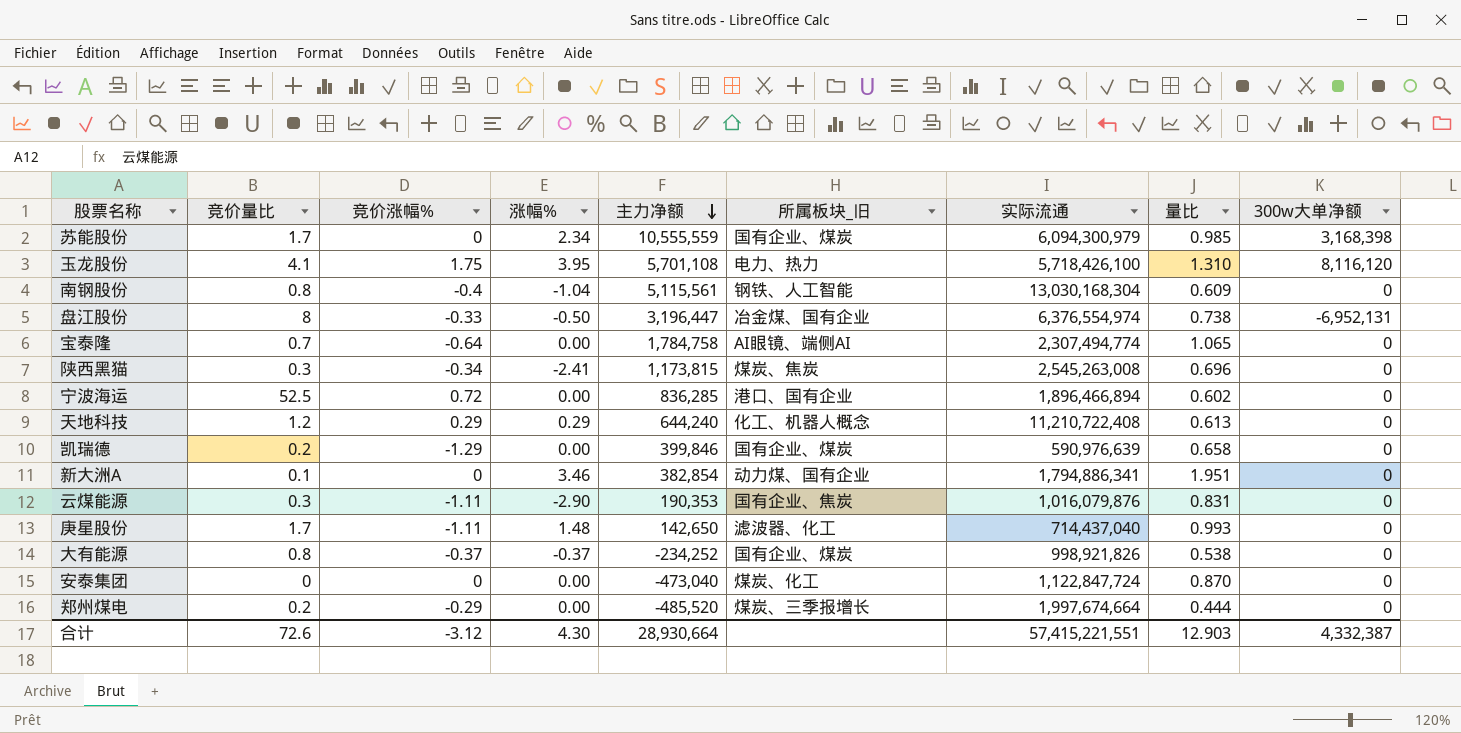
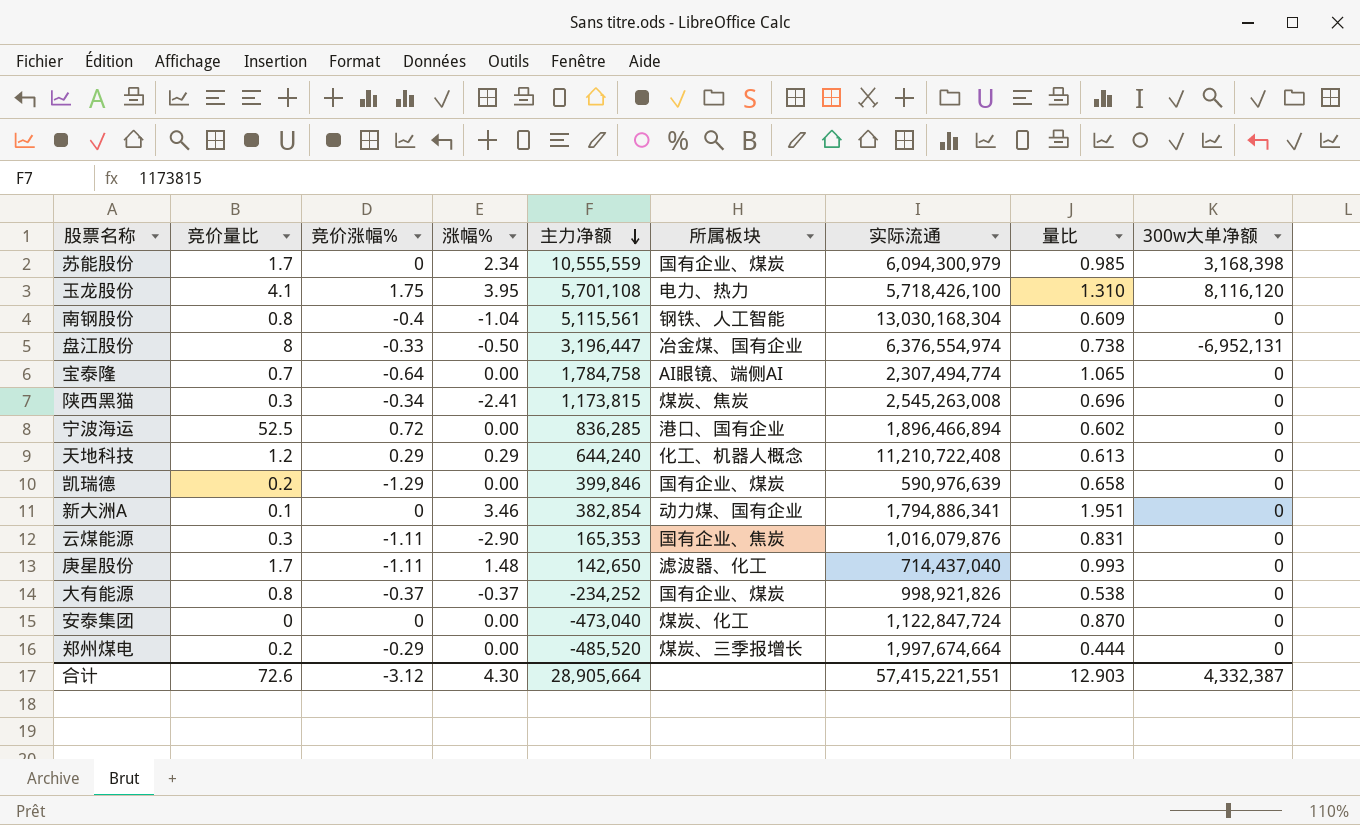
column name: 所属板块_旧 -> 所属板块
云煤能源 | 主力净额: 190,353 -> 165,353
合计 | 主力净额: 28,930,664 -> 28,905,664

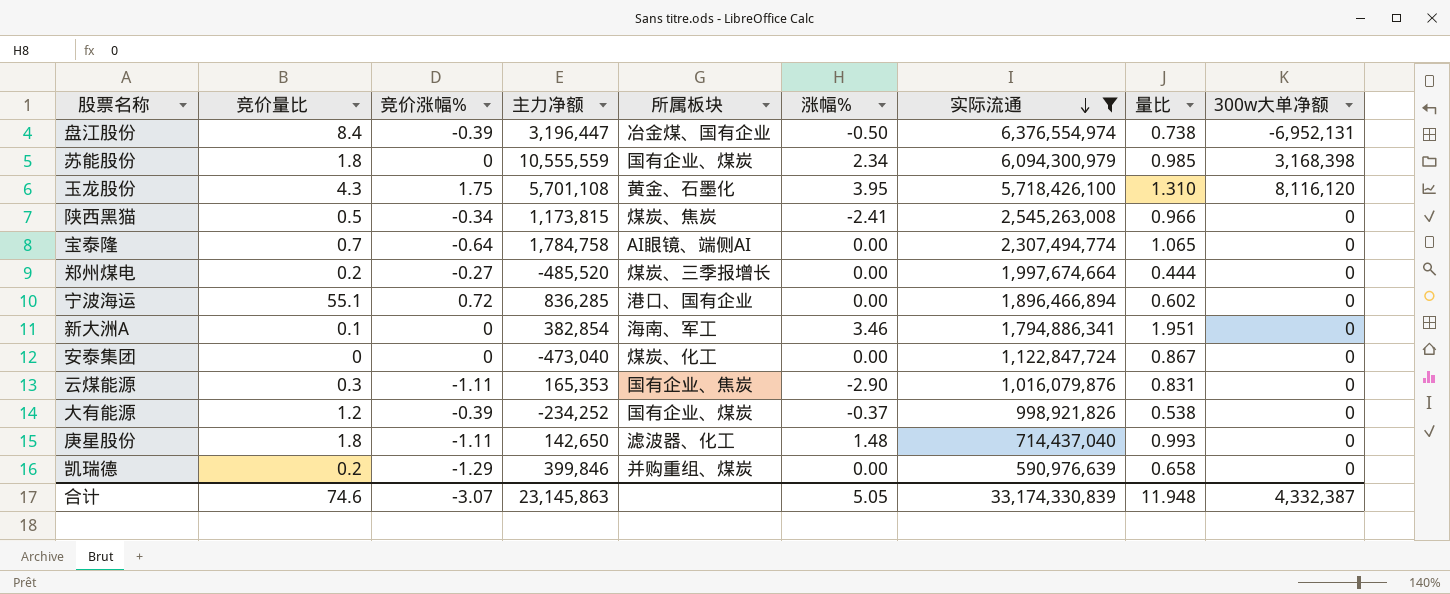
filter: none -> 实际流通 <= 6,376,554,974
row order: 主力净额 descending -> 实际流通 descending
column 涨幅% | position: 4 -> 6
盘江股份 | 竞价量比: 8 -> 8.4
盘江股份 | 竞价涨幅%: -0.33 -> -0.39
苏能股份 | 竞价量比: 1.7 -> 1.8
玉龙股份 | 竞价量比: 4.1 -> 4.3
玉龙股份 | 所属板块: 电力、热力 -> 黄金、石墨化
陕西黑猫 | 竞价量比: 0.3 -> 0.5
陕西黑猫 | 量比: 0.696 -> 0.966
郑州煤电 | 竞价涨幅%: -0.29 -> -0.27
宁波海运 | 竞价量比: 52.5 -> 55.1
新大洲A | 所属板块: 动力煤、国有企业 -> 海南、军工
安泰集团 | 量比: 0.870 -> 0.867
大有能源 | 竞价量比: 0.8 -> 1.2
大有能源 | 竞价涨幅%: -0.37 -> -0.39
庚星股份 | 竞价量比: 1.7 -> 1.8
凯瑞德 | 所属板块: 国有企业、煤炭 -> 并购重组、煤炭
合计 | 竞价量比: 72.6 -> 74.6
合计 | 竞价涨幅%: -3.12 -> -3.07
合计 | 主力净额: 28,905,664 -> 23,145,863
合计 | 涨幅%: 4.30 -> 5.05
合计 | 实际流通: 57,415,221,551 -> 33,174,330,839
合计 | 量比: 12.903 -> 11.948

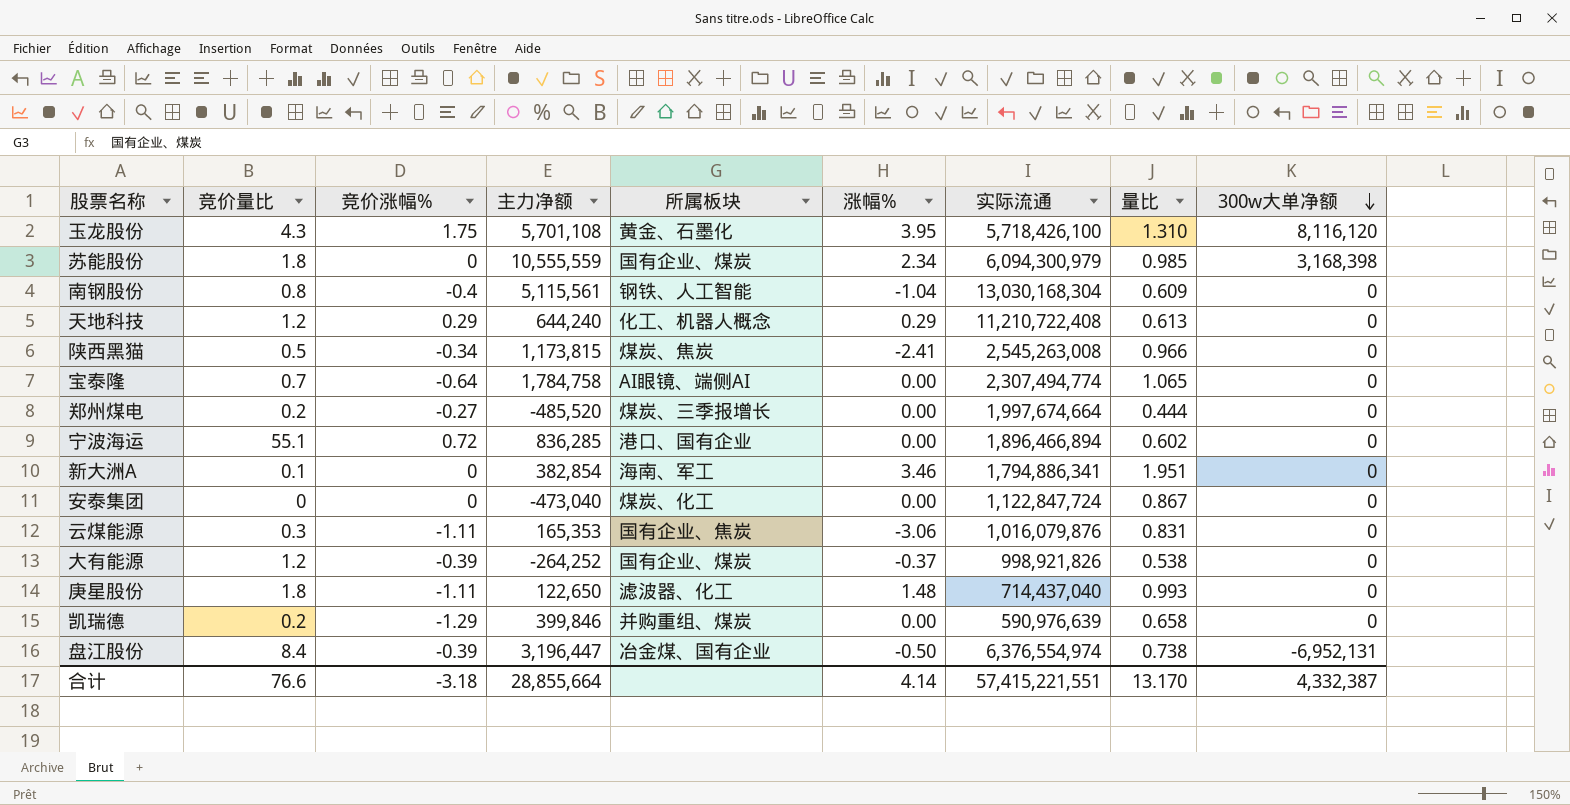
filter: 实际流通 <= 6,376,554,974 -> none
row order: 实际流通 descending -> 300w大单净额 descending
云煤能源 | 涨幅%: -2.90 -> -3.06
大有能源 | 主力净额: -234,252 -> -264,252
庚星股份 | 主力净额: 142,650 -> 122,650
合计 | 竞价量比: 74.6 -> 76.6
合计 | 竞价涨幅%: -3.07 -> -3.18
合计 | 主力净额: 23,145,863 -> 28,855,664
合计 | 涨幅%: 5.05 -> 4.14
合计 | 实际流通: 33,174,330,839 -> 57,415,221,551
合计 | 量比: 11.948 -> 13.170

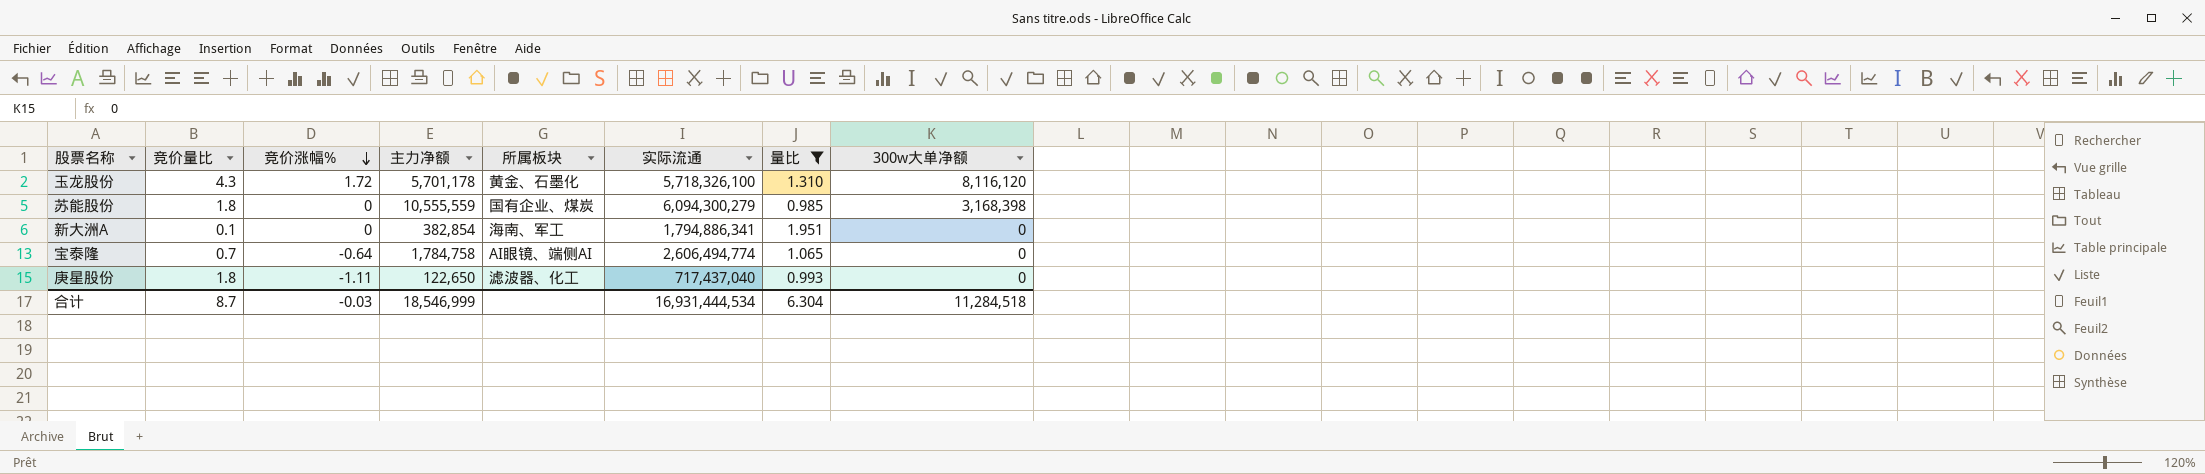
filter: none -> 量比 >= 0.985
row order: 300w大单净额 descending -> 竞价涨幅% descending
column 涨幅% | position: 6 -> none
玉龙股份 | 竞价涨幅%: 1.75 -> 1.72
玉龙股份 | 主力净额: 5,701,108 -> 5,701,178
玉龙股份 | 实际流通: 5,718,426,100 -> 5,718,326,100
苏能股份 | 实际流通: 6,094,300,979 -> 6,094,300,279
宝泰隆 | 实际流通: 2,307,494,774 -> 2,606,494,774
庚星股份 | 实际流通: 714,437,040 -> 717,437,040
合计 | 竞价量比: 76.6 -> 8.7
合计 | 竞价涨幅%: -3.18 -> -0.03
合计 | 主力净额: 28,855,664 -> 18,546,999
合计 | 实际流通: 57,415,221,551 -> 16,931,444,534
合计 | 量比: 13.170 -> 6.304
合计 | 300w大单净额: 4,332,387 -> 11,284,518

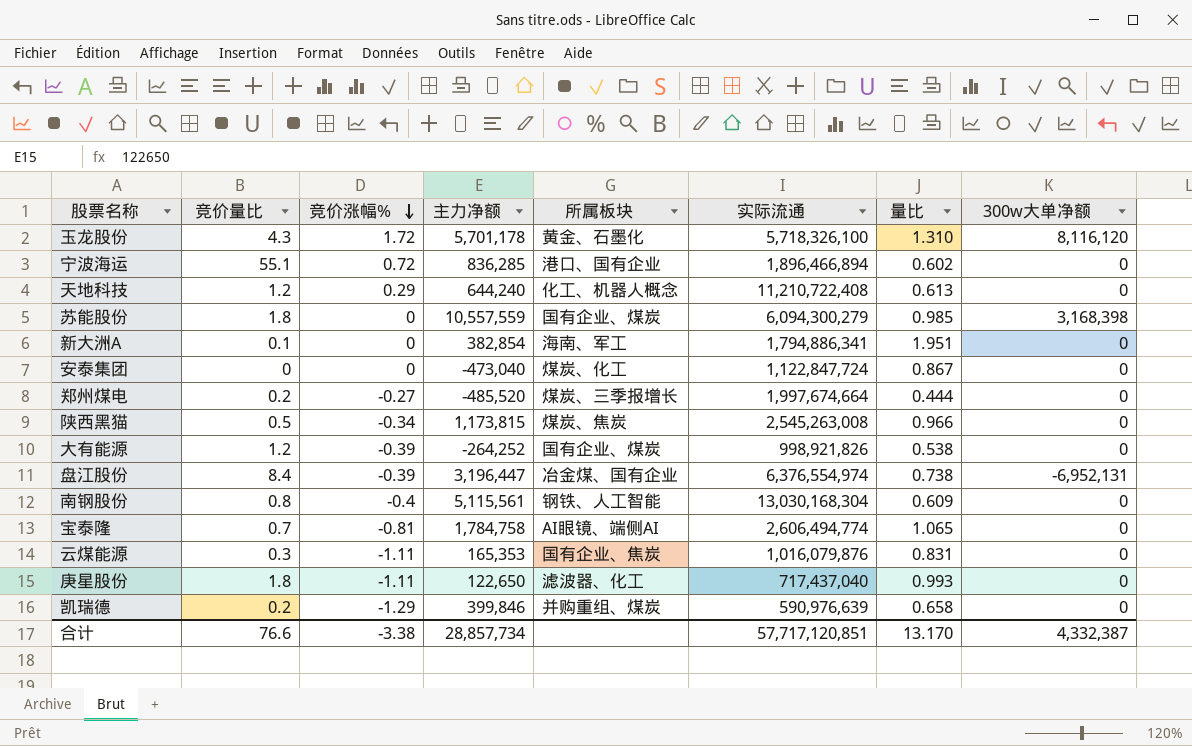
filter: 量比 >= 0.985 -> none
苏能股份 | 主力净额: 10,555,559 -> 10,557,559
宝泰隆 | 竞价涨幅%: -0.64 -> -0.81
合计 | 竞价量比: 8.7 -> 76.6
合计 | 竞价涨幅%: -0.03 -> -3.38
合计 | 主力净额: 18,546,999 -> 28,857,734
合计 | 实际流通: 16,931,444,534 -> 57,717,120,851
合计 | 量比: 6.304 -> 13.170
合计 | 300w大单净额: 11,284,518 -> 4,332,387

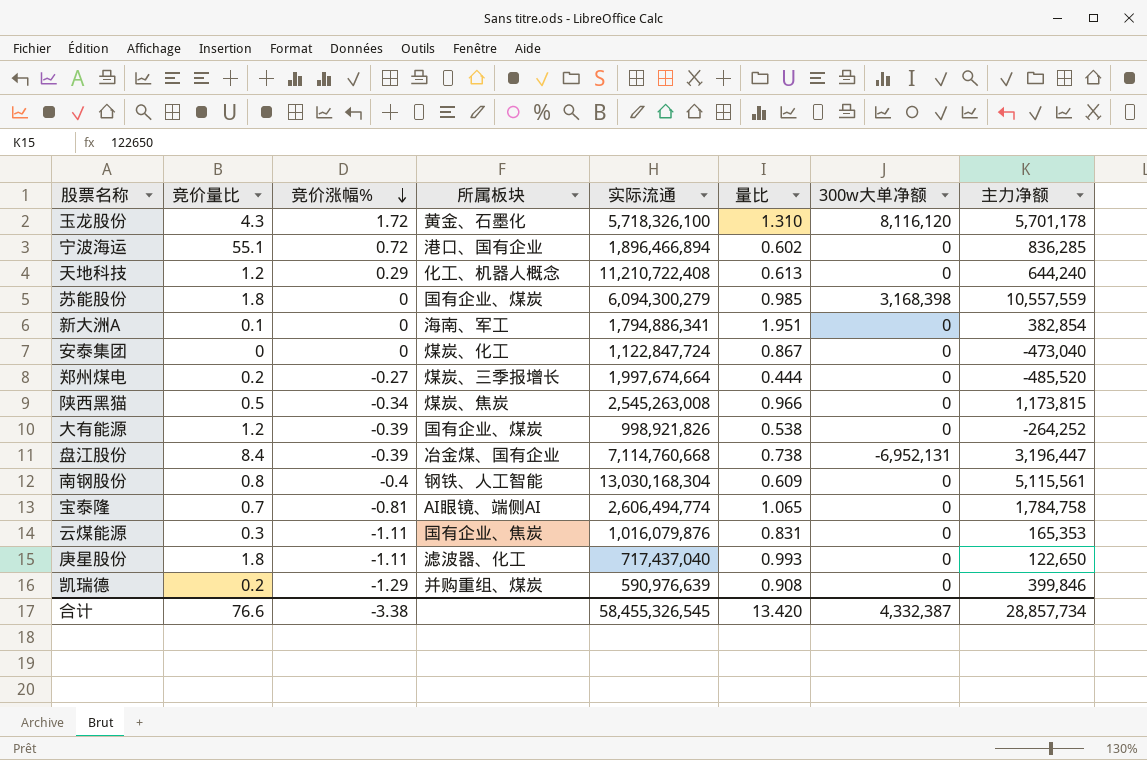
column 主力净额 | position: 4 -> 8
盘江股份 | 实际流通: 6,376,554,974 -> 7,114,760,668
凯瑞德 | 量比: 0.658 -> 0.908
合计 | 实际流通: 57,717,120,851 -> 58,455,326,545
合计 | 量比: 13.170 -> 13.420

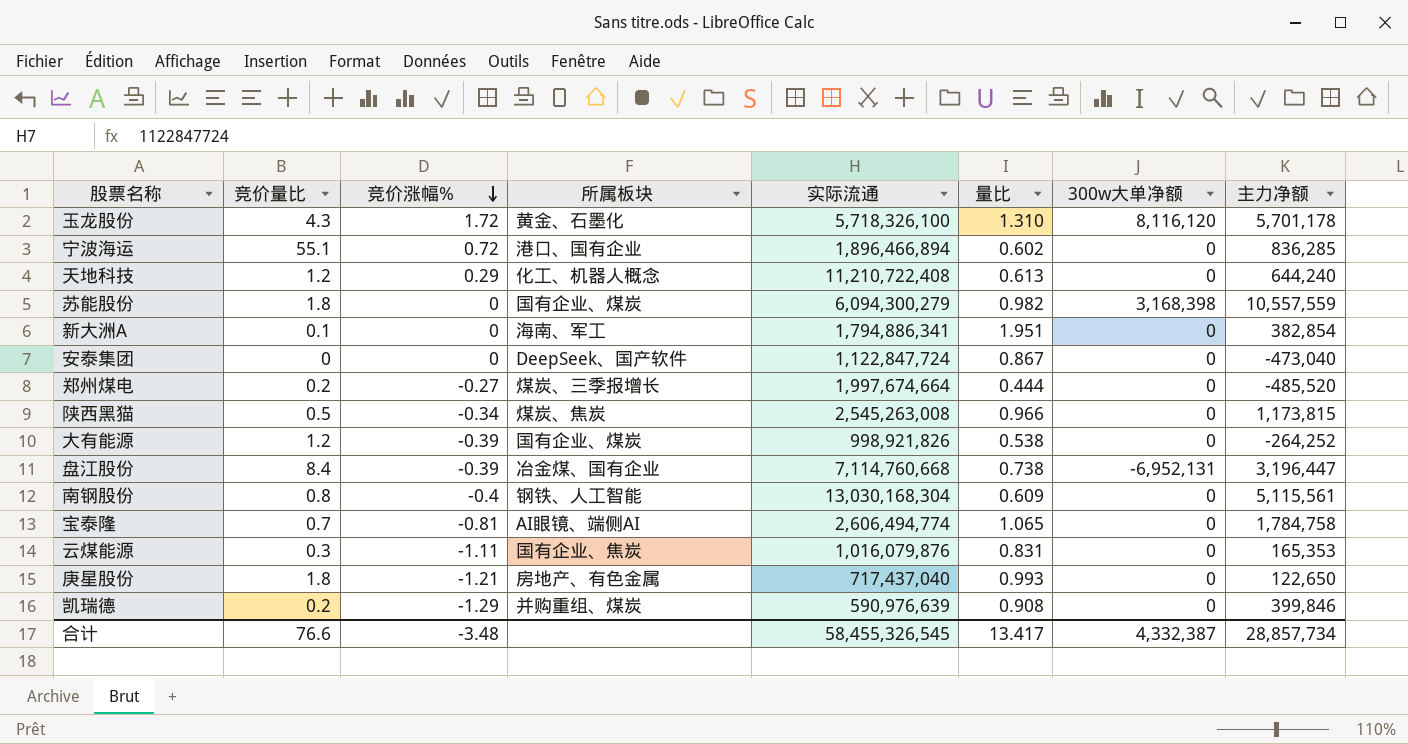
苏能股份 | 量比: 0.985 -> 0.982
安泰集团 | 所属板块: 煤炭、化工 -> DeepSeek、国产软件
庚星股份 | 竞价涨幅%: -1.11 -> -1.21
庚星股份 | 所属板块: 滤波器、化工 -> 房地产、有色金属
合计 | 竞价涨幅%: -3.38 -> -3.48
合计 | 量比: 13.420 -> 13.417

